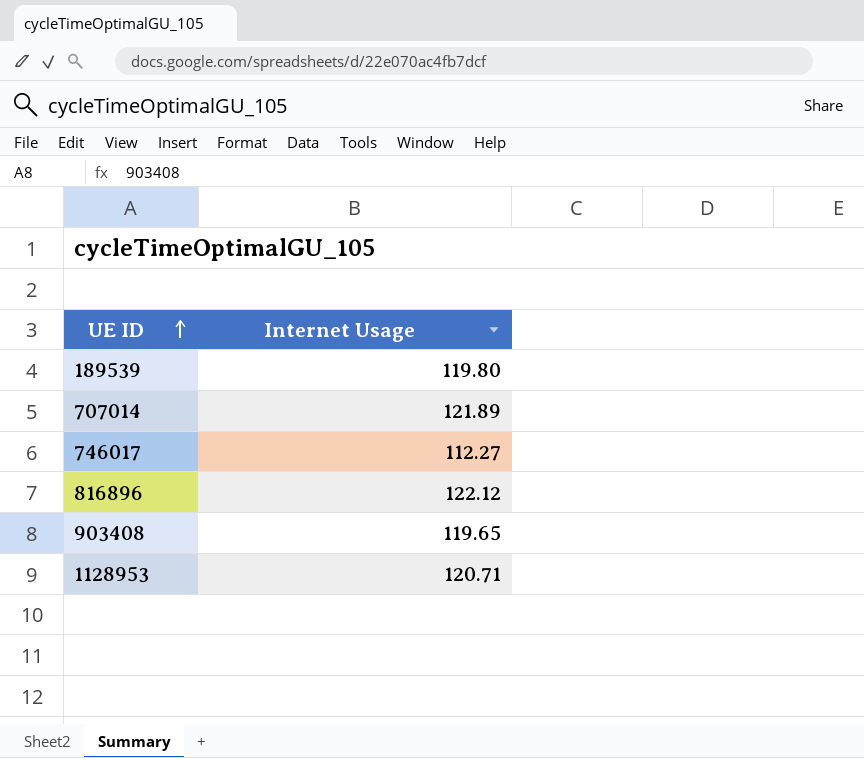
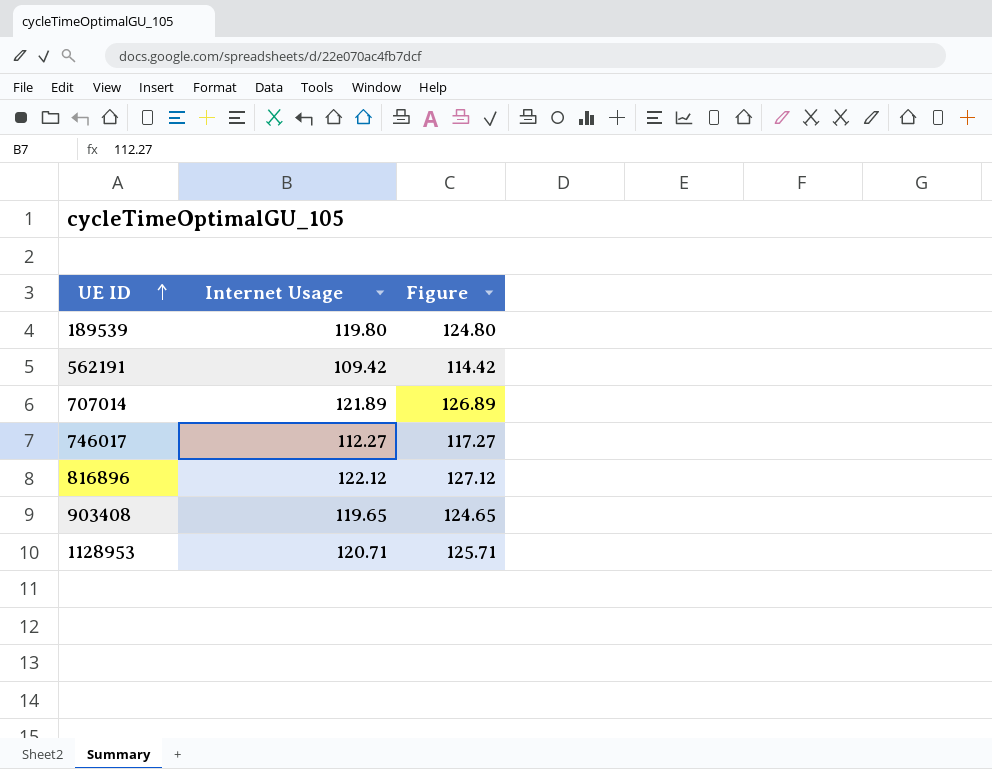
column Figure | formula: none -> [Internet Usage] + 5
row 562191: none -> 109.42 | 114.42

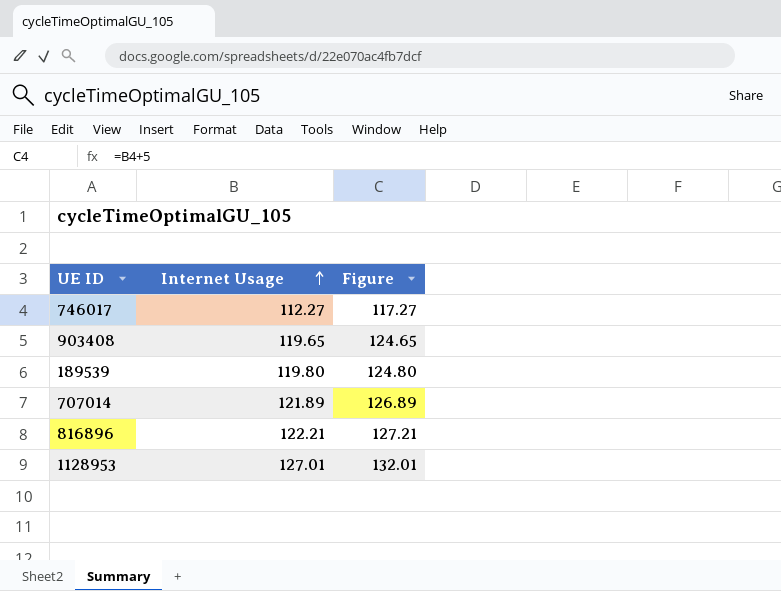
row order: UE ID ascending -> Internet Usage ascending
row 562191: 109.42 | 114.42 -> none
816896 | Internet Usage: 122.12 -> 122.21
816896 | Figure: 127.12 -> 127.21
1128953 | Internet Usage: 120.71 -> 127.01
1128953 | Figure: 125.71 -> 132.01

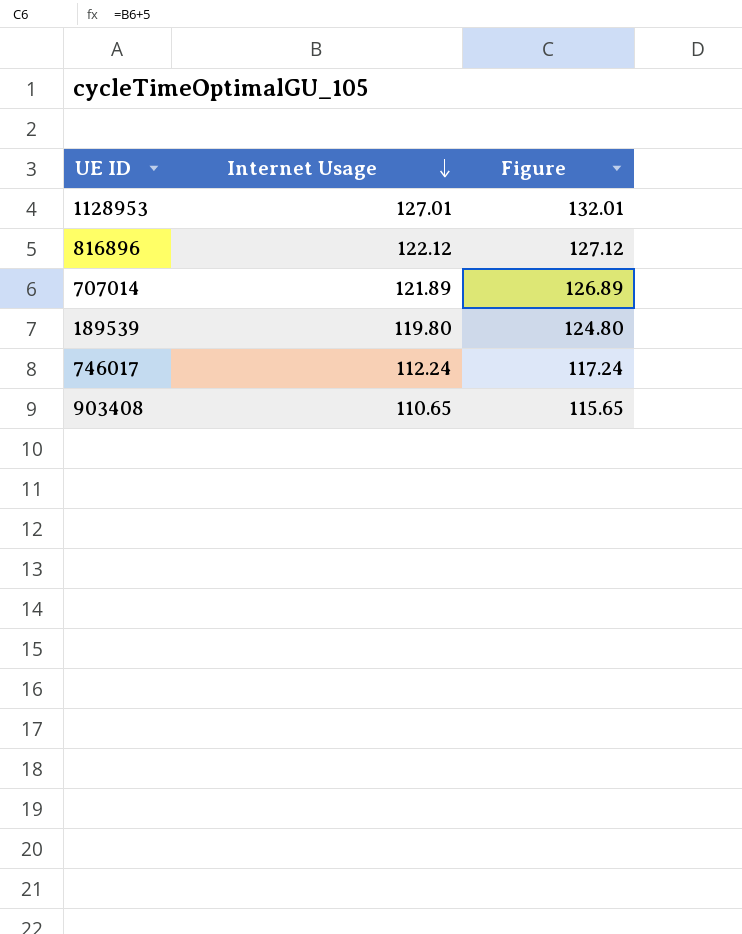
row order: Internet Usage ascending -> Internet Usage descending
816896 | Internet Usage: 122.21 -> 122.12
816896 | Figure: 127.21 -> 127.12
746017 | Internet Usage: 112.27 -> 112.24
746017 | Figure: 117.27 -> 117.24
903408 | Internet Usage: 119.65 -> 110.65
903408 | Figure: 124.65 -> 115.65

